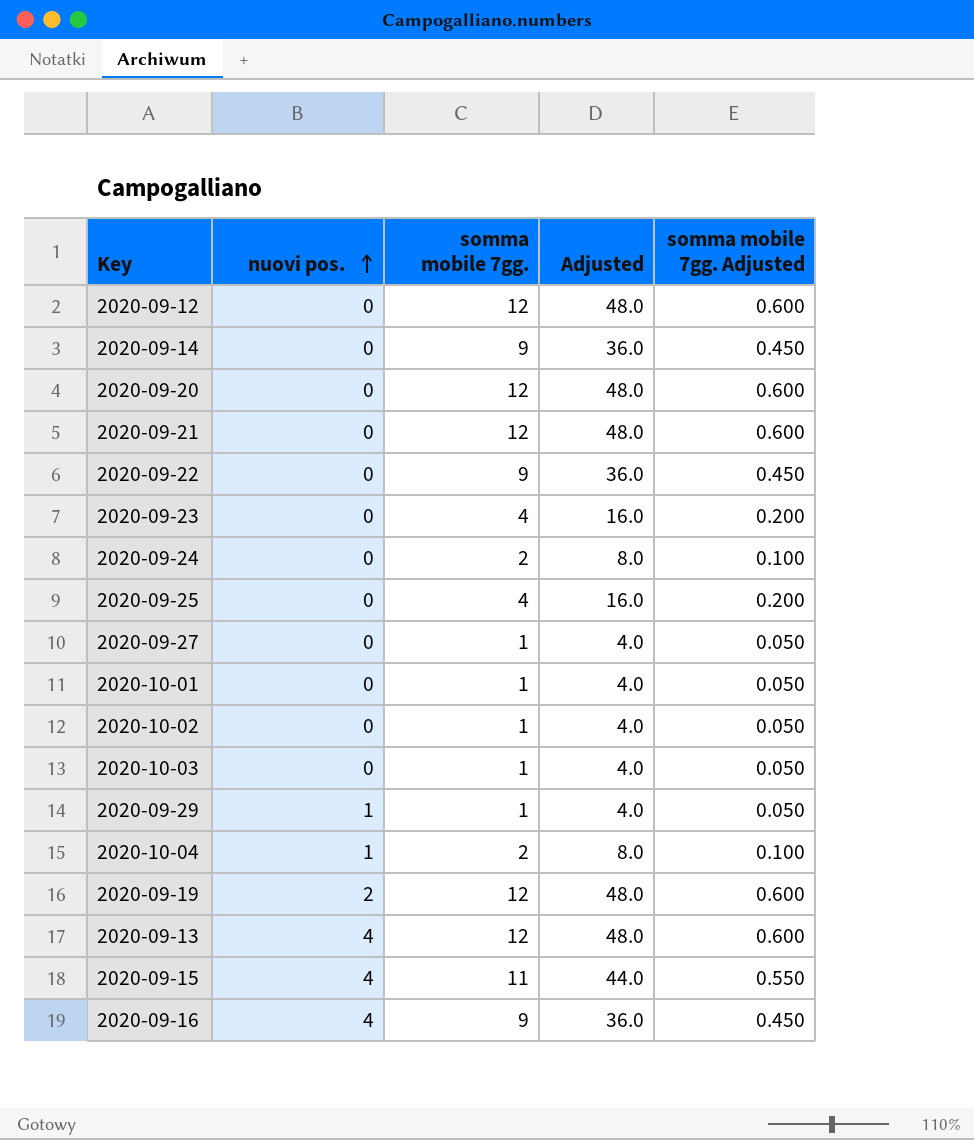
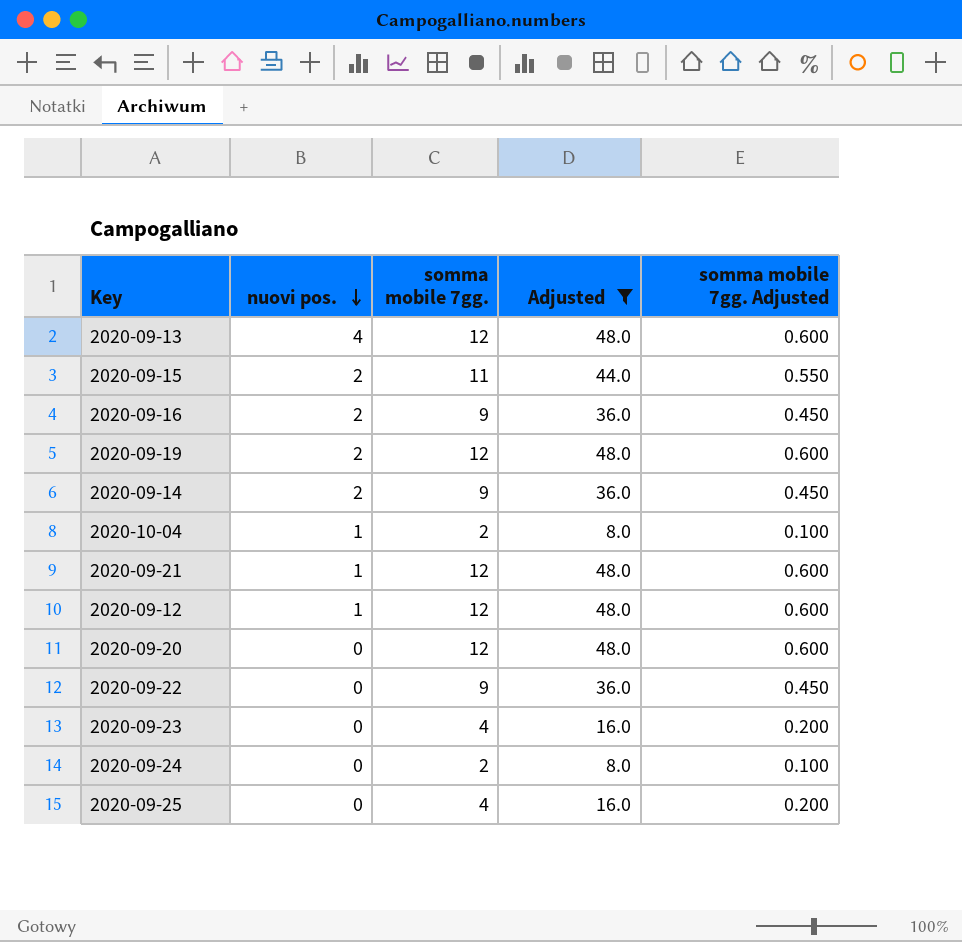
filter: none -> Adjusted != 4.0
row order: nuovi pos. ascending -> nuovi pos. descending
2020-09-15 | nuovi pos.: 4 -> 2
2020-09-16 | nuovi pos.: 4 -> 2
2020-09-14 | nuovi pos.: 0 -> 2
2020-09-21 | nuovi pos.: 0 -> 1
2020-09-12 | nuovi pos.: 0 -> 1

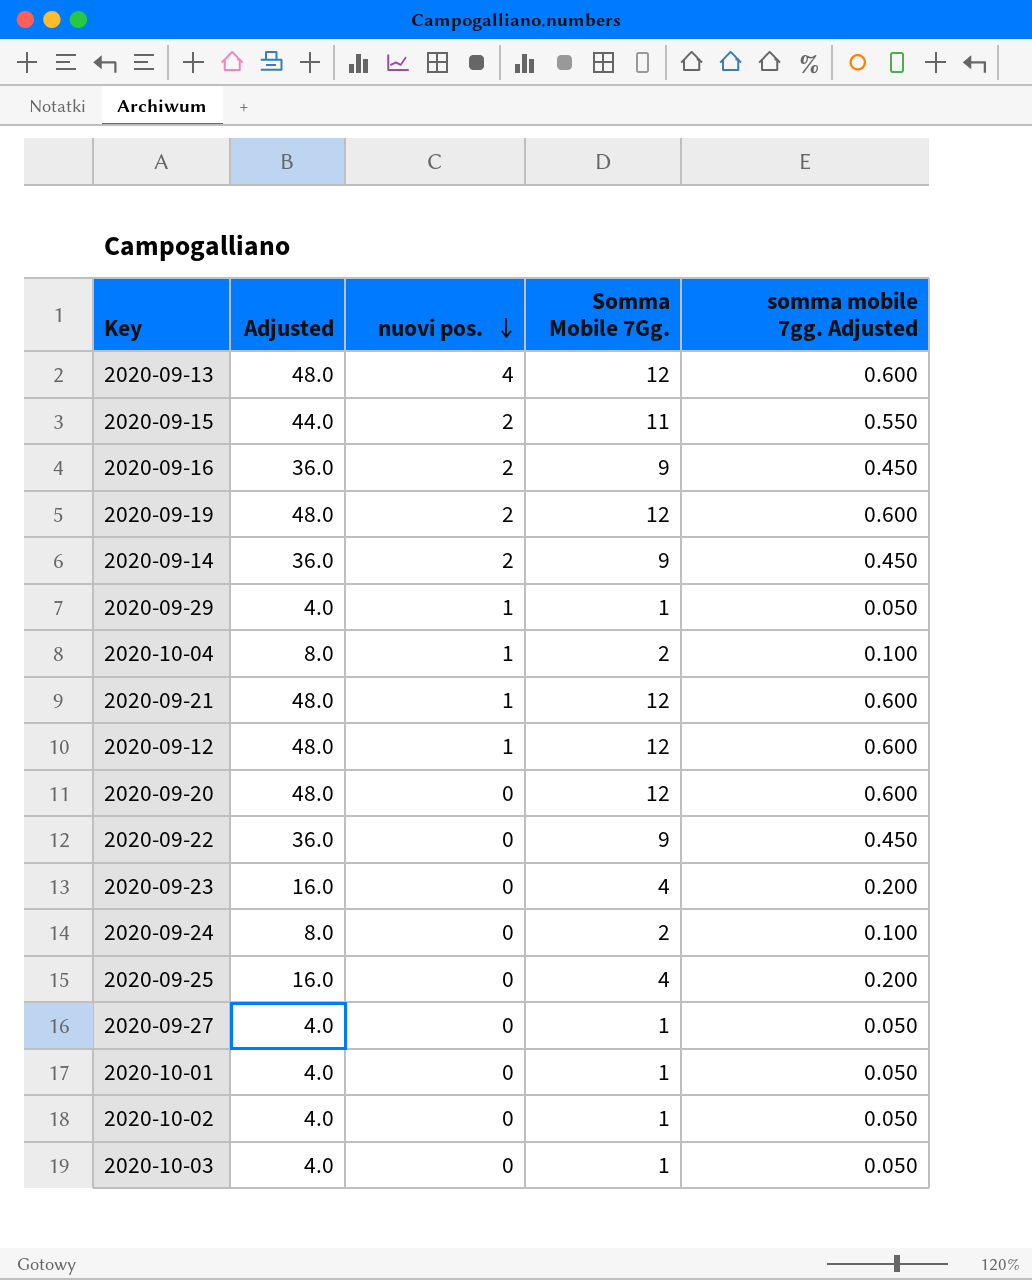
filter: Adjusted != 4.0 -> none
column Adjusted | position: 4 -> 2
column name: somma mobile 7gg. -> Somma Mobile 7Gg.

